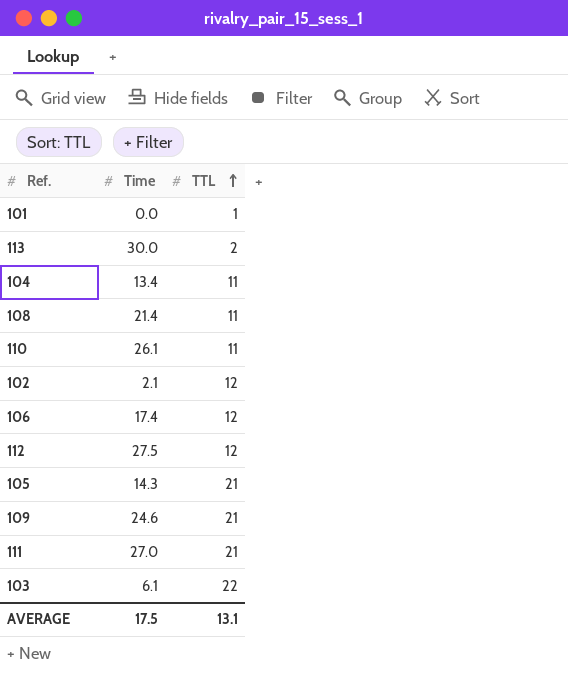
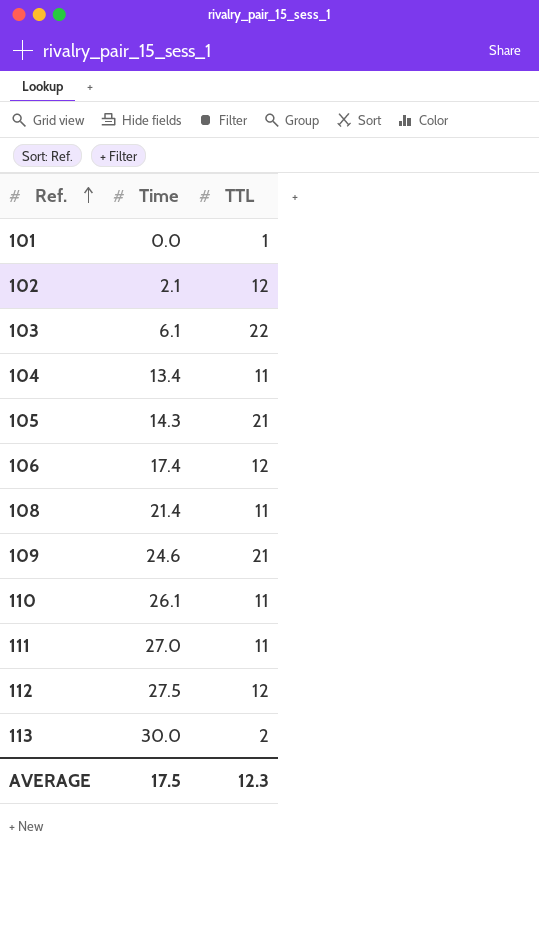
row order: TTL ascending -> Ref. ascending
111 | TTL: 21 -> 11
AVERAGE | TTL: 13.1 -> 12.3

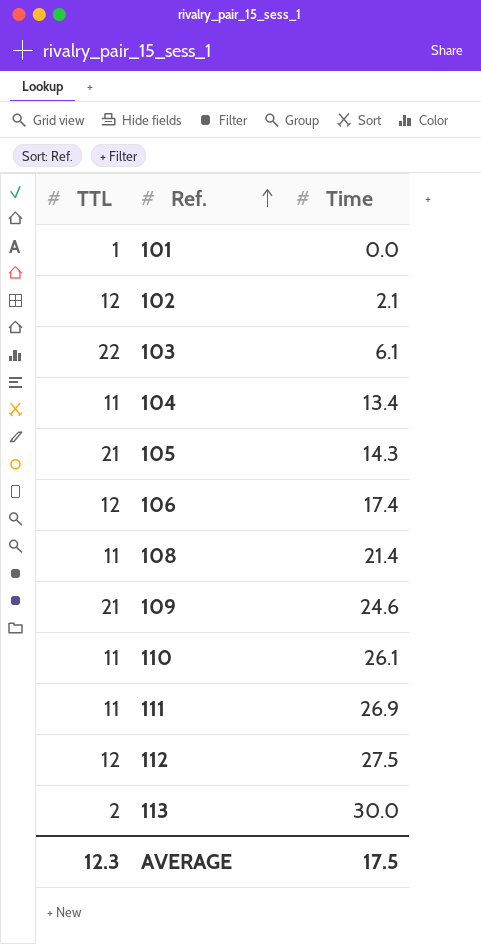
column TTL | position: 3 -> 1
111 | Time: 27.0 -> 26.9

